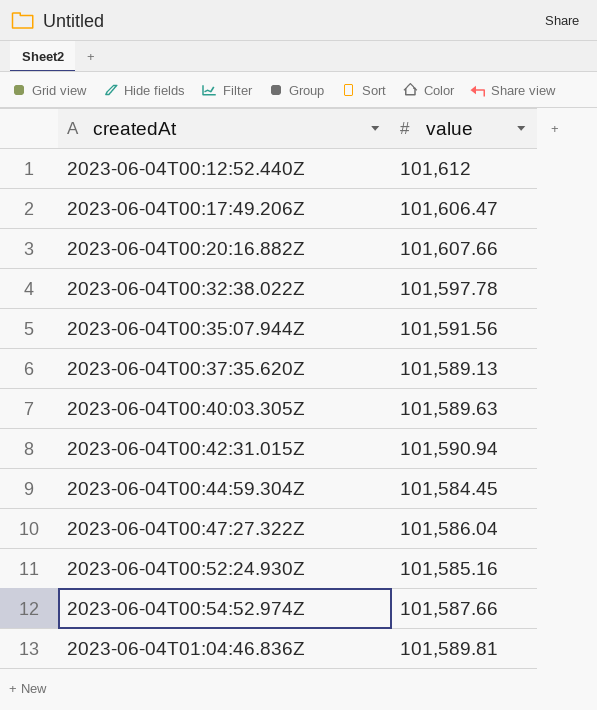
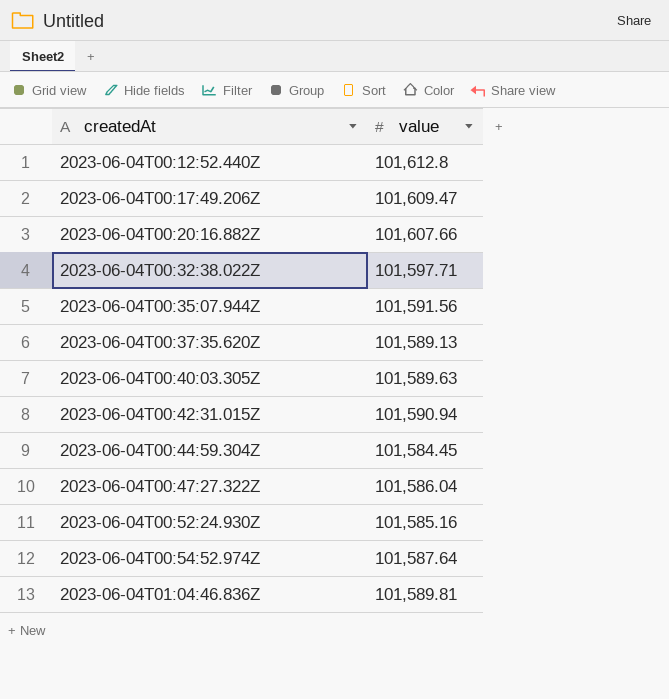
2023-06-04T00:12:52.440Z | value: 101,612 -> 101,612.8
2023-06-04T00:17:49.206Z | value: 101,606.47 -> 101,609.47
2023-06-04T00:32:38.022Z | value: 101,597.78 -> 101,597.71
2023-06-04T00:54:52.974Z | value: 101,587.66 -> 101,587.64

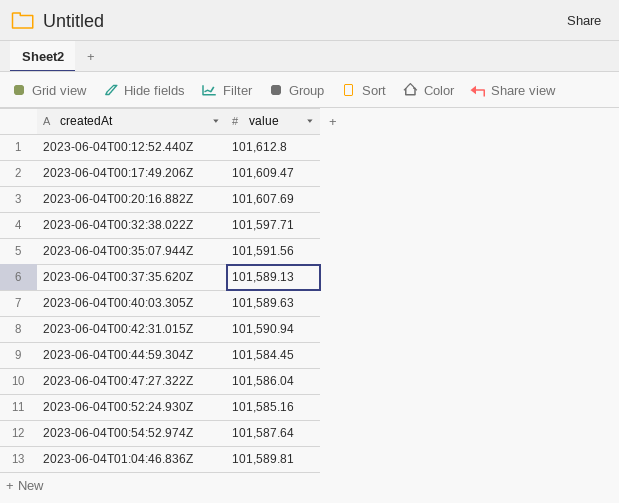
2023-06-04T00:20:16.882Z | value: 101,607.66 -> 101,607.69

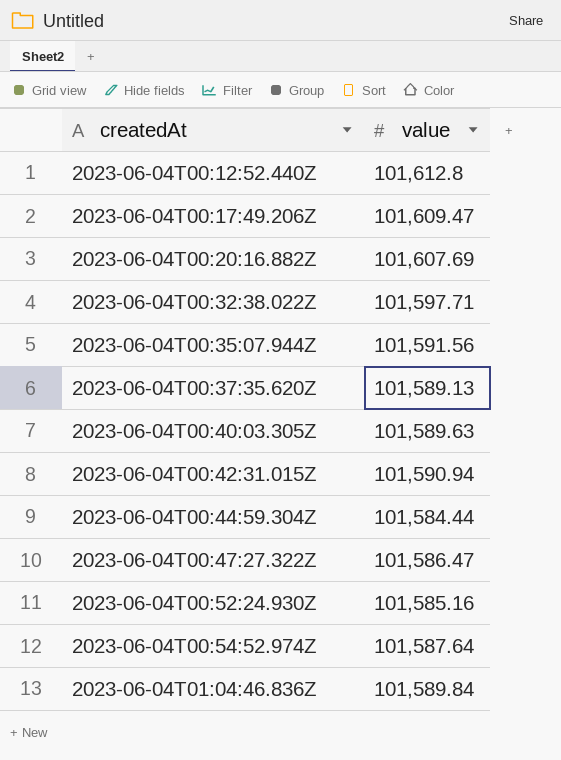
2023-06-04T00:44:59.304Z | value: 101,584.45 -> 101,584.44
2023-06-04T00:47:27.322Z | value: 101,586.04 -> 101,586.47
2023-06-04T01:04:46.836Z | value: 101,589.81 -> 101,589.84

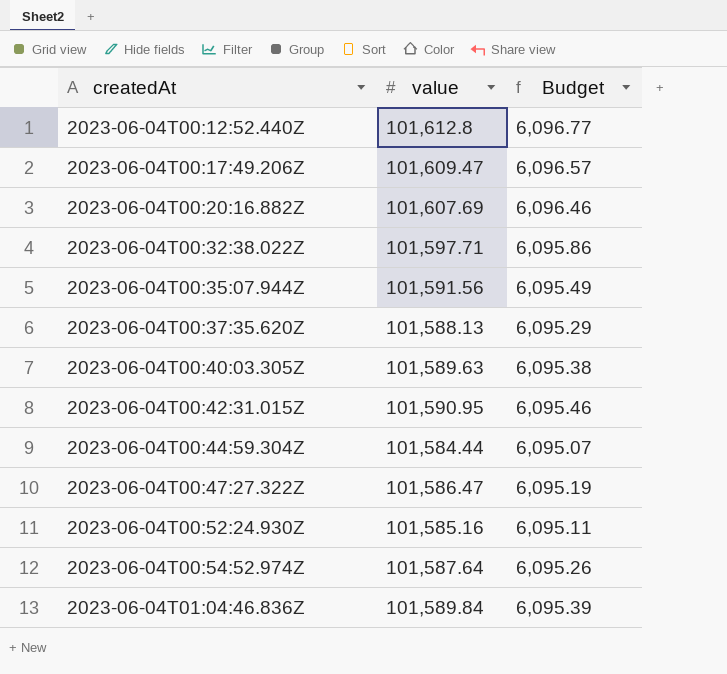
column Budget | formula: none -> [value] * 0.06
2023-06-04T00:37:35.620Z | value: 101,589.13 -> 101,588.13
2023-06-04T00:42:31.015Z | value: 101,590.94 -> 101,590.95

